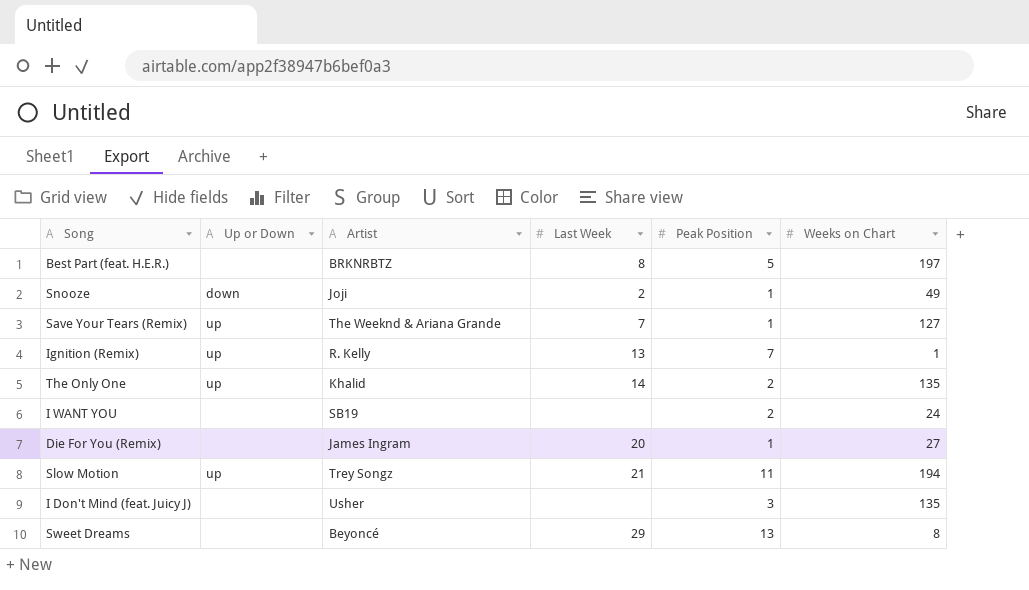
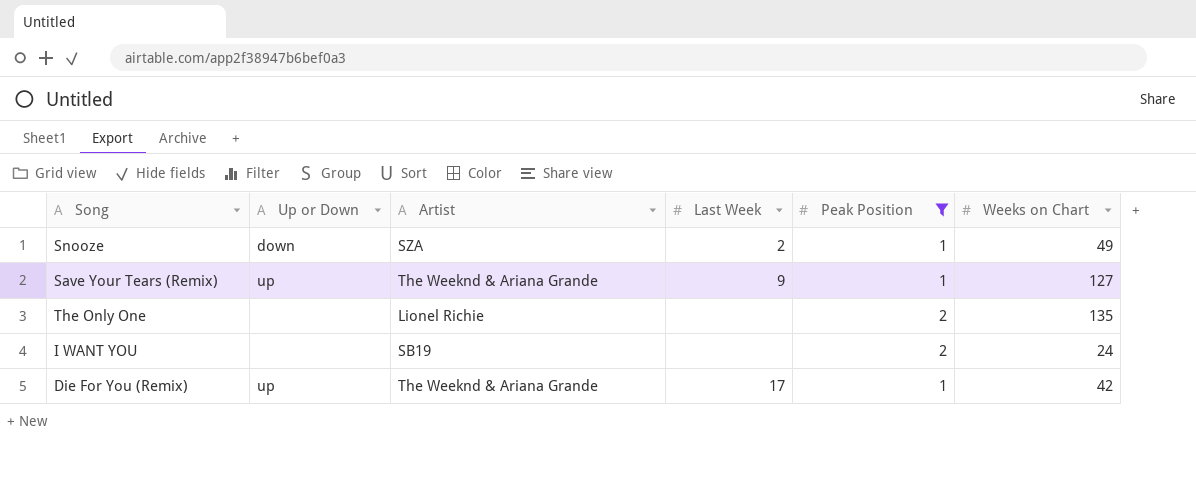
filter: none -> Peak Position <= 2
Snooze | Artist: Joji -> SZA
Save Your Tears (Remix) | Last Week: 7 -> 9
The Only One | Up or Down: up -> none
The Only One | Artist: Khalid -> Lionel Richie
The Only One | Last Week: 14 -> none
Die For You (Remix) | Up or Down: none -> up
Die For You (Remix) | Artist: James Ingram -> The Weeknd & Ariana Grande
Die For You (Remix) | Last Week: 20 -> 17
Die For You (Remix) | Weeks on Chart: 27 -> 42

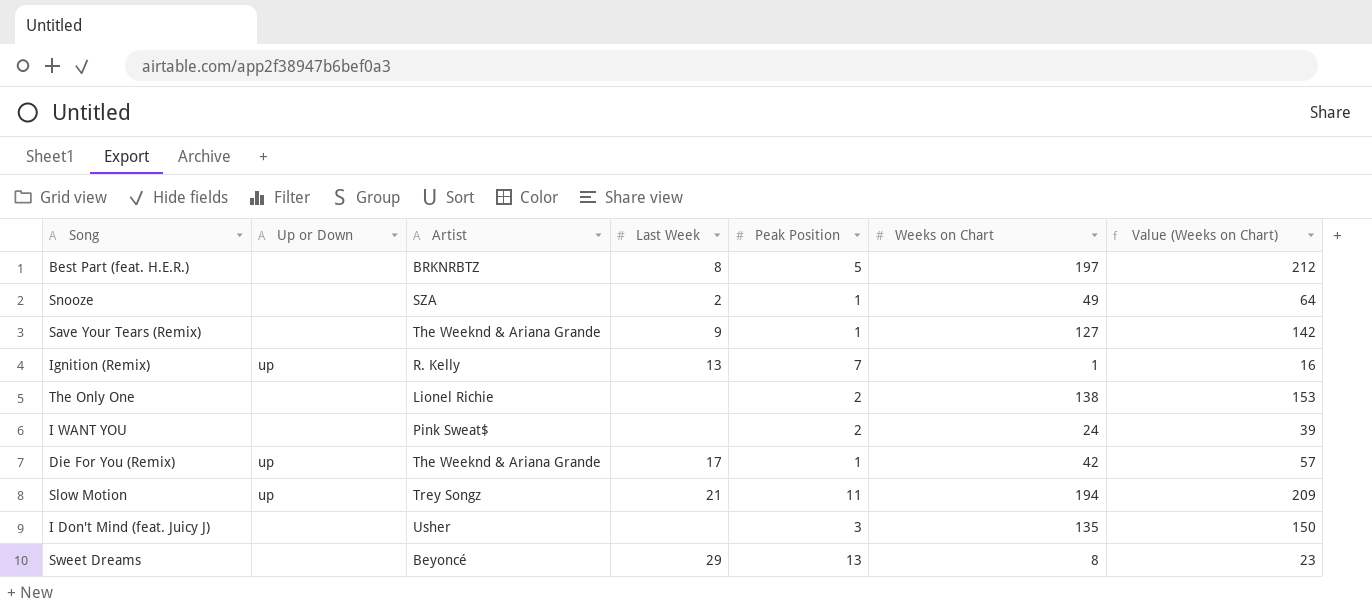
filter: Peak Position <= 2 -> none
column Value (Weeks on Chart) | formula: none -> [Weeks on Chart] + 15
Snooze | Up or Down: down -> none
Save Your Tears (Remix) | Up or Down: up -> none
The Only One | Weeks on Chart: 135 -> 138
I WANT YOU | Artist: SB19 -> Pink Sweat$

